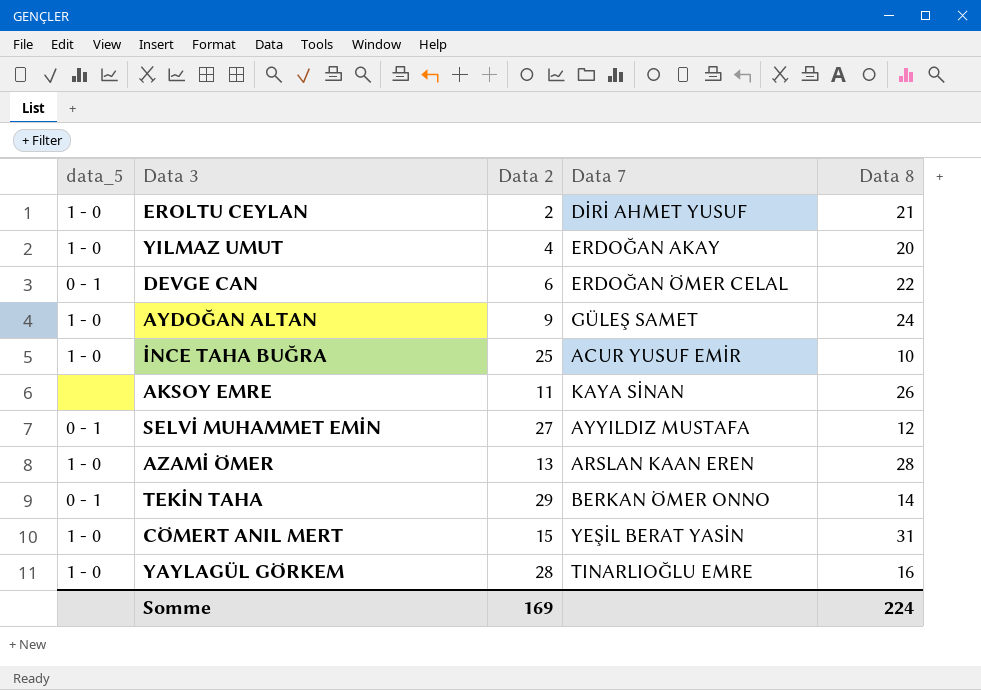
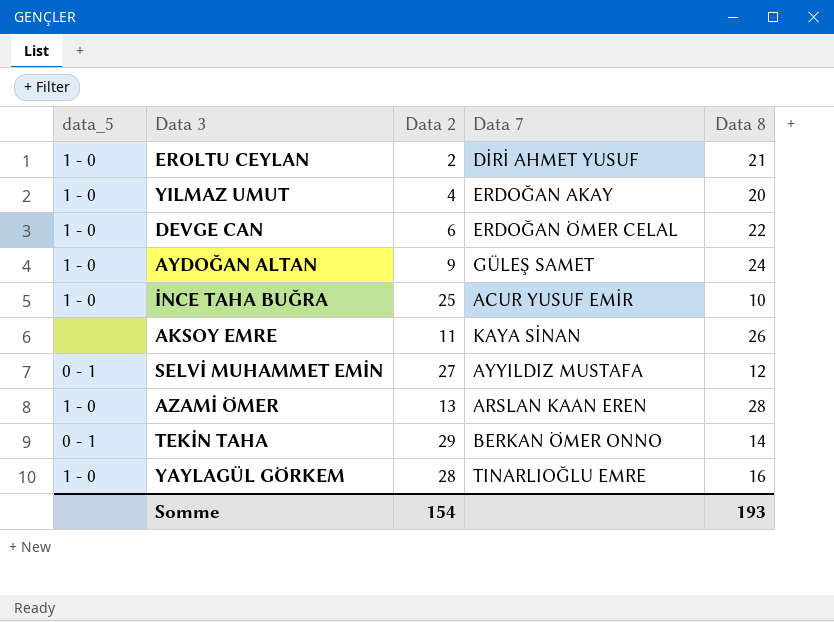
row CÖMERT ANIL MERT: 1 - 0 | 15 | YEŞİL BERAT YASİN | 31 -> none
DEVGE CAN | data_5: 0 - 1 -> 1 - 0
Somme | Data 2: 169 -> 154
Somme | Data 8: 224 -> 193

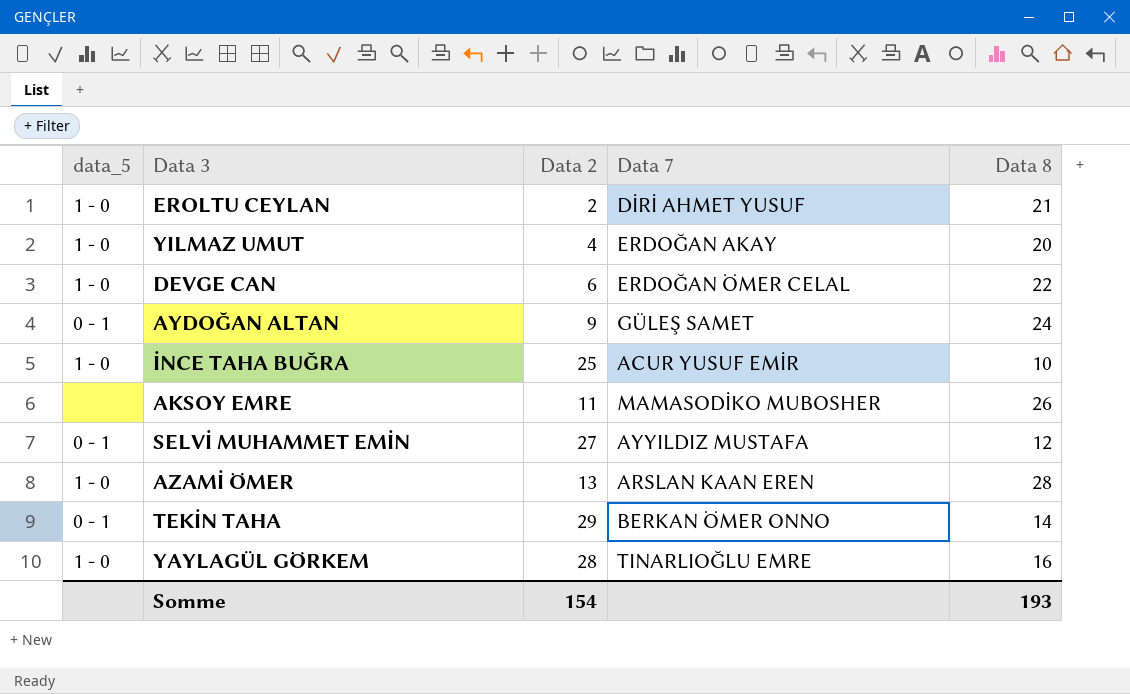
AYDOĞAN ALTAN | data_5: 1 - 0 -> 0 - 1
AKSOY EMRE | Data 7: KAYA SİNAN -> MAMASODİKO MUBOSHER

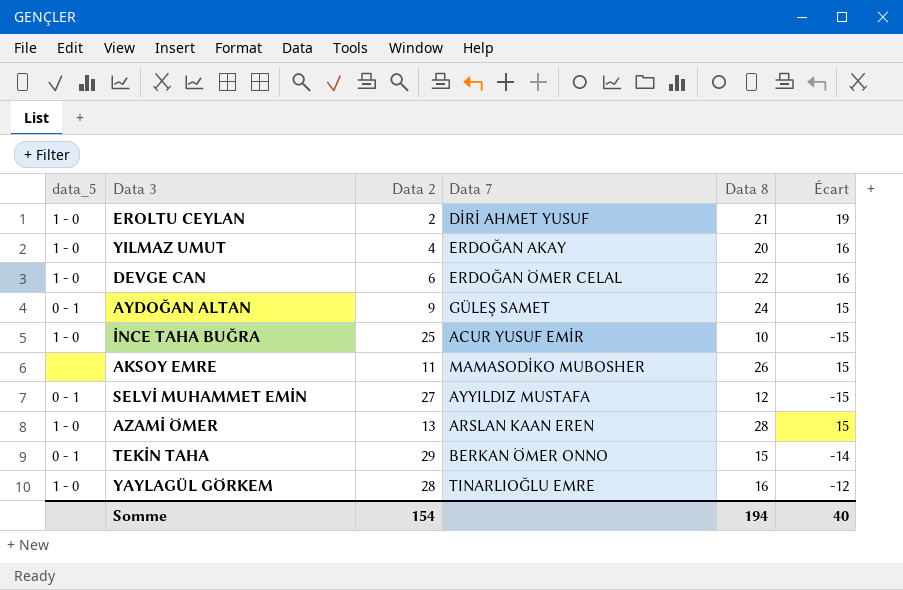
column Écart | formula: none -> [Data 8] - [Data 2]
TEKİN TAHA | Data 8: 14 -> 15
Somme | Data 8: 193 -> 194

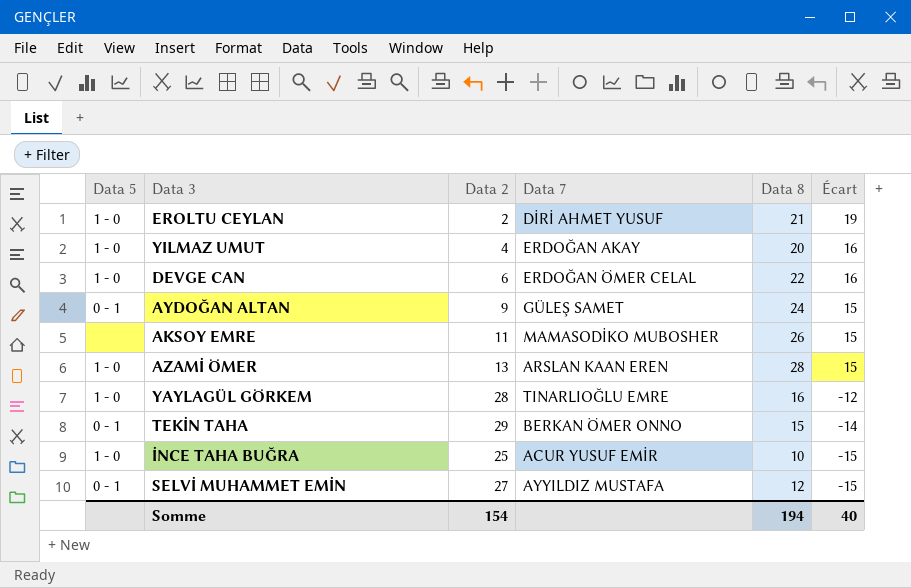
row order: none -> Écart descending
column name: data_5 -> Data 5

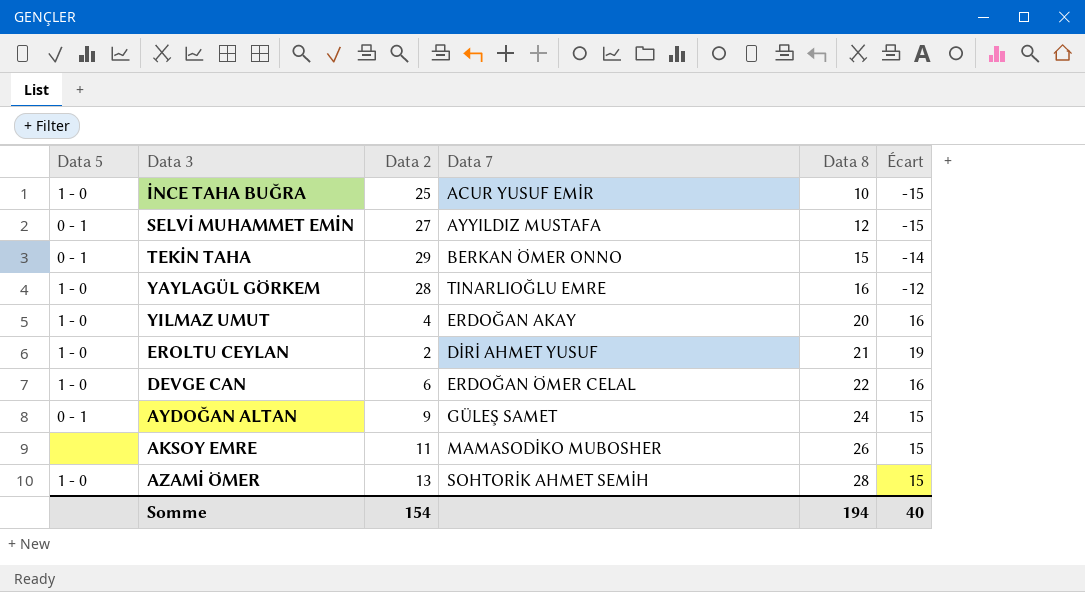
row order: Écart descending -> Data 8 ascending
AZAMİ ÖMER | Data 7: ARSLAN KAAN EREN -> SOHTORİK AHMET SEMİH

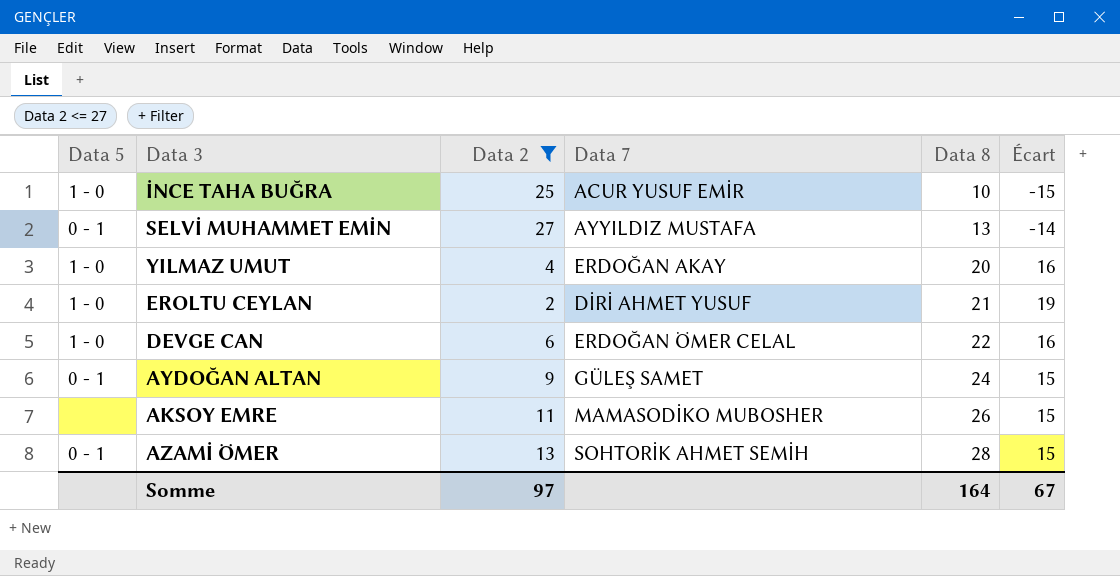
filter: none -> Data 2 <= 27
SELVİ MUHAMMET EMİN | Data 8: 12 -> 13
SELVİ MUHAMMET EMİN | Écart: -15 -> -14
AZAMİ ÖMER | Data 5: 1 - 0 -> 0 - 1
Somme | Data 2: 154 -> 97
Somme | Data 8: 194 -> 164
Somme | Écart: 40 -> 67

